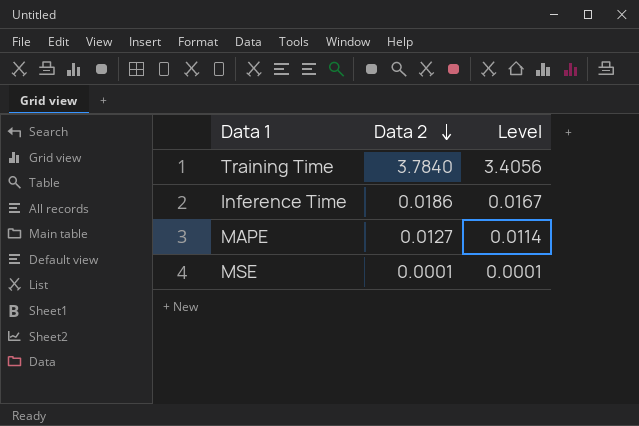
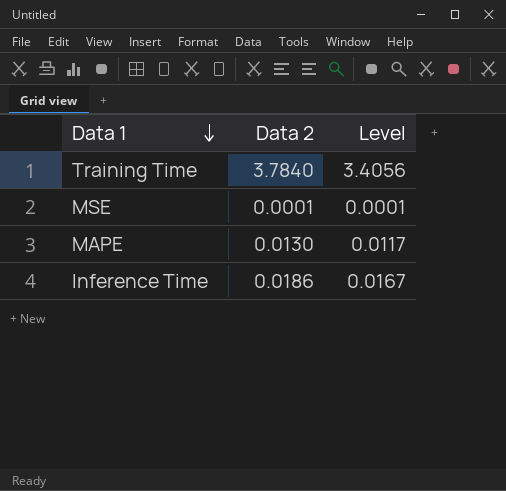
row order: Data 2 descending -> Data 1 descending
MAPE | Data 2: 0.0127 -> 0.0130
MAPE | Level: 0.0114 -> 0.0117

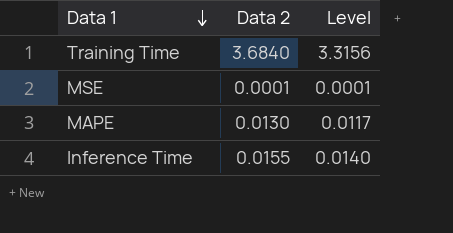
Training Time | Data 2: 3.7840 -> 3.6840
Training Time | Level: 3.4056 -> 3.3156
Inference Time | Data 2: 0.0186 -> 0.0155
Inference Time | Level: 0.0167 -> 0.0140

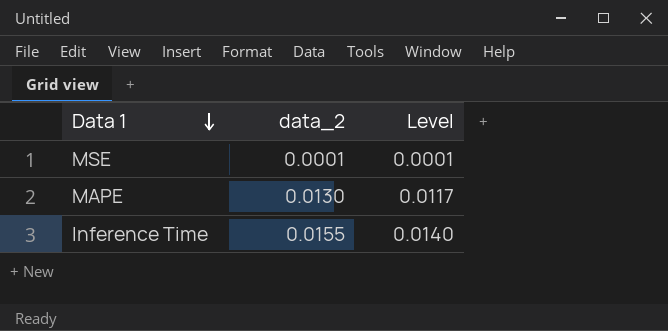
column name: Data 2 -> data_2
row Training Time: 3.6840 | 3.3156 -> none

